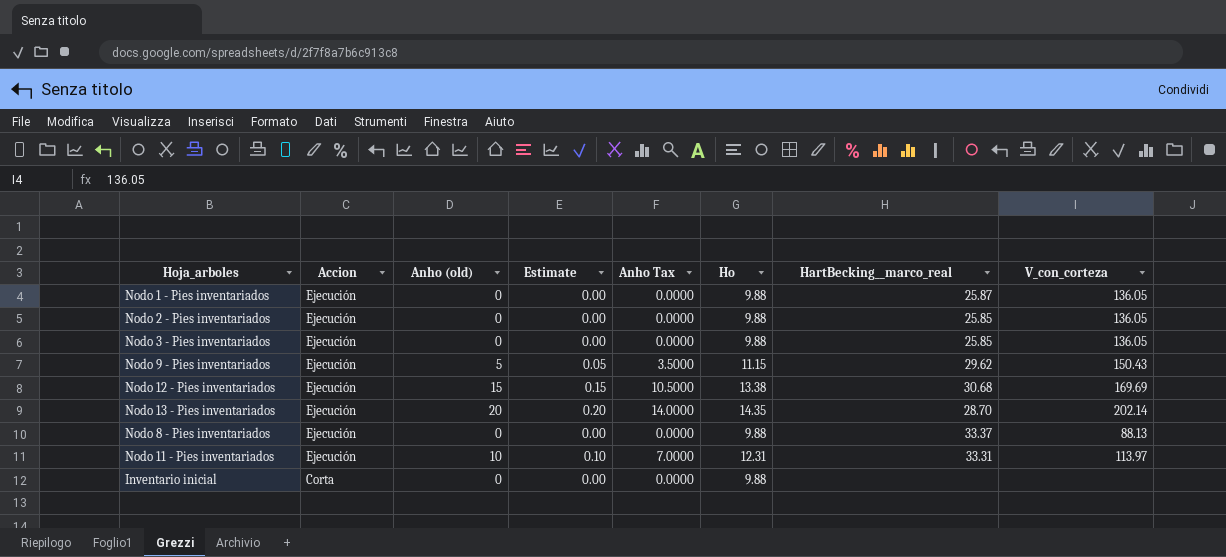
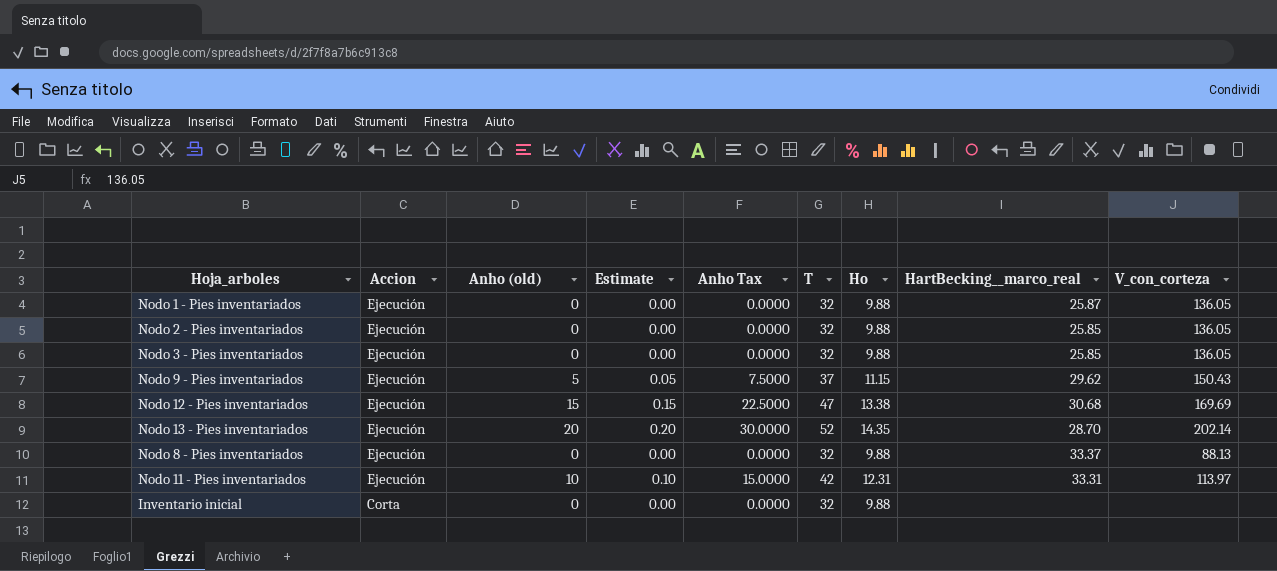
column Anho Tax | formula: [Anho (old)] * 0.7 -> [Anho (old)] * 1.5
column T | position: none -> 6

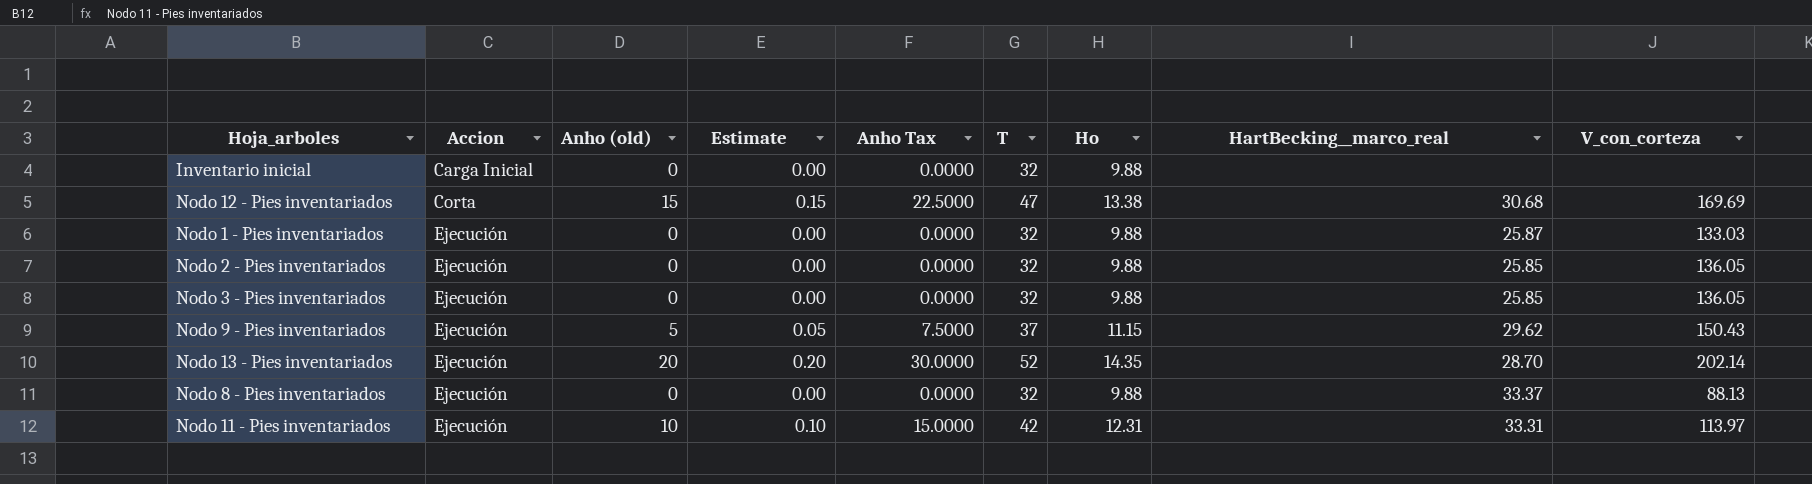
row order: Accion descending -> Accion ascending
Inventario inicial | Accion: Corta -> Carga Inicial
Nodo 12 - Pies inventariados | Accion: Ejecución -> Corta
Nodo 1 - Pies inventariados | V_con_corteza: 136.05 -> 133.03

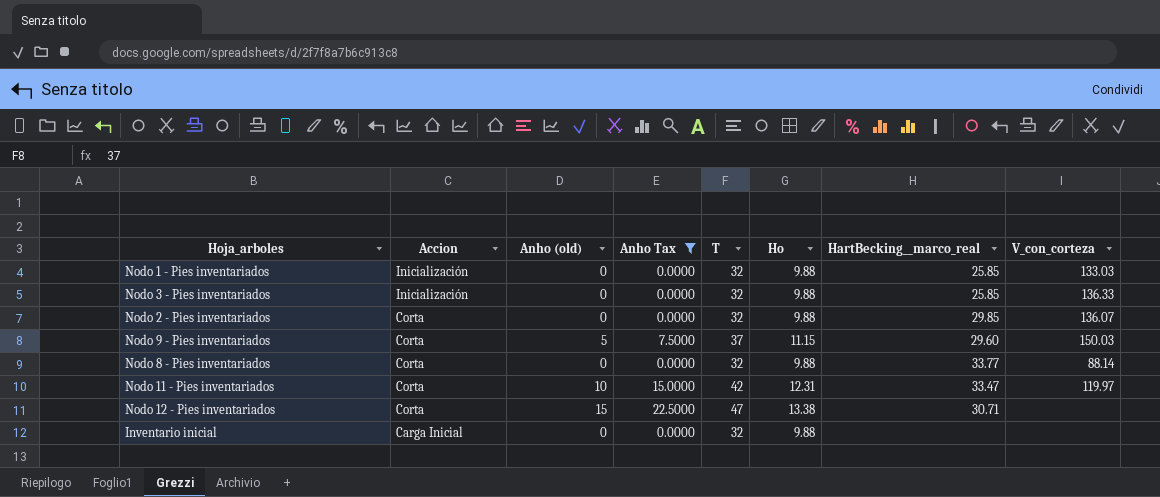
filter: none -> Anho Tax != 30.0000
row order: Accion ascending -> Accion descending
column Estimate | formula: [Anho (old)] * 0.01 -> none
Nodo 1 - Pies inventariados | Accion: Ejecución -> Inicialización
Nodo 1 - Pies inventariados | HartBecking__marco_real: 25.87 -> 25.85
Nodo 3 - Pies inventariados | Accion: Ejecución -> Inicialización
Nodo 3 - Pies inventariados | V_con_corteza: 136.05 -> 136.33
Nodo 2 - Pies inventariados | Accion: Ejecución -> Corta
Nodo 2 - Pies inventariados | HartBecking__marco_real: 25.85 -> 29.85
Nodo 2 - Pies inventariados | V_con_corteza: 136.05 -> 136.07
Nodo 9 - Pies inventariados | Accion: Ejecución -> Corta
Nodo 9 - Pies inventariados | HartBecking__marco_real: 29.62 -> 29.60
Nodo 9 - Pies inventariados | V_con_corteza: 150.43 -> 150.03
Nodo 8 - Pies inventariados | Accion: Ejecución -> Corta
Nodo 8 - Pies inventariados | HartBecking__marco_real: 33.37 -> 33.77
Nodo 8 - Pies inventariados | V_con_corteza: 88.13 -> 88.14
Nodo 11 - Pies inventariados | Accion: Ejecución -> Corta
Nodo 11 - Pies inventariados | HartBecking__marco_real: 33.31 -> 33.47
Nodo 11 - Pies inventariados | V_con_corteza: 113.97 -> 119.97
Nodo 12 - Pies inventariados | HartBecking__marco_real: 30.68 -> 30.71
Nodo 12 - Pies inventariados | V_con_corteza: 169.69 -> none

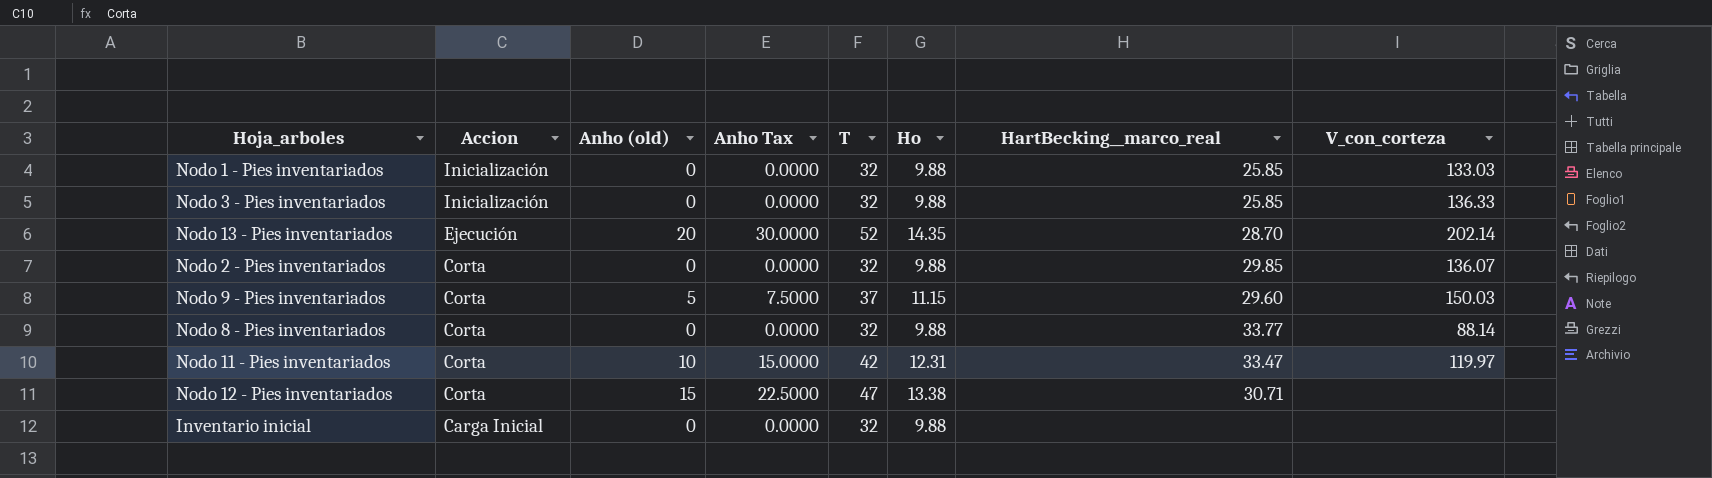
filter: Anho Tax != 30.0000 -> none

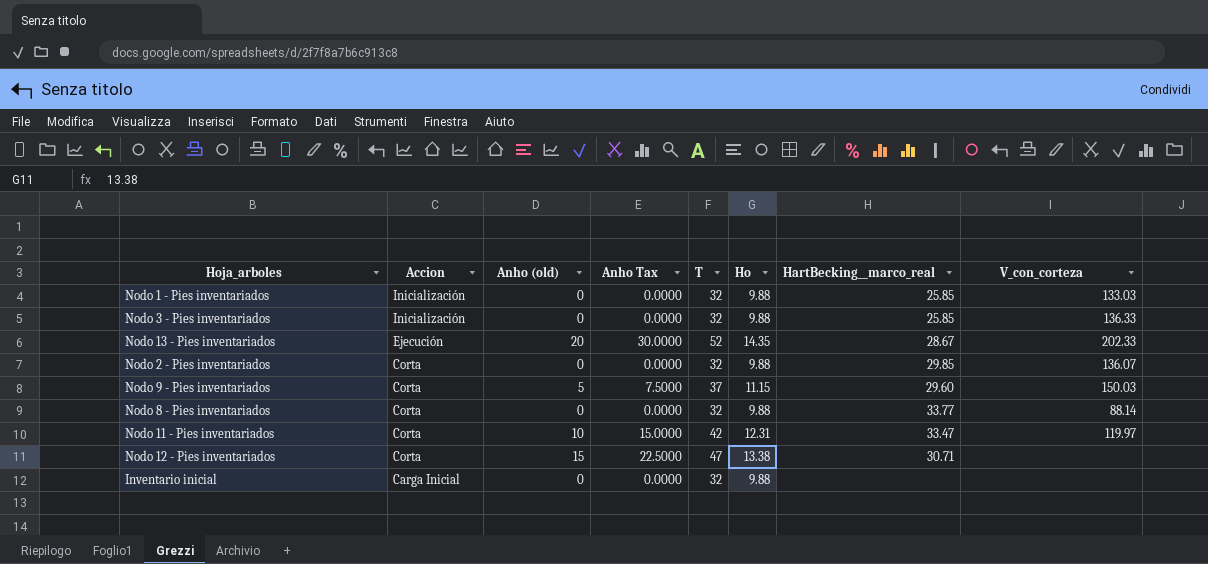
Nodo 13 - Pies inventariados | HartBecking__marco_real: 28.70 -> 28.67
Nodo 13 - Pies inventariados | V_con_corteza: 202.14 -> 202.33

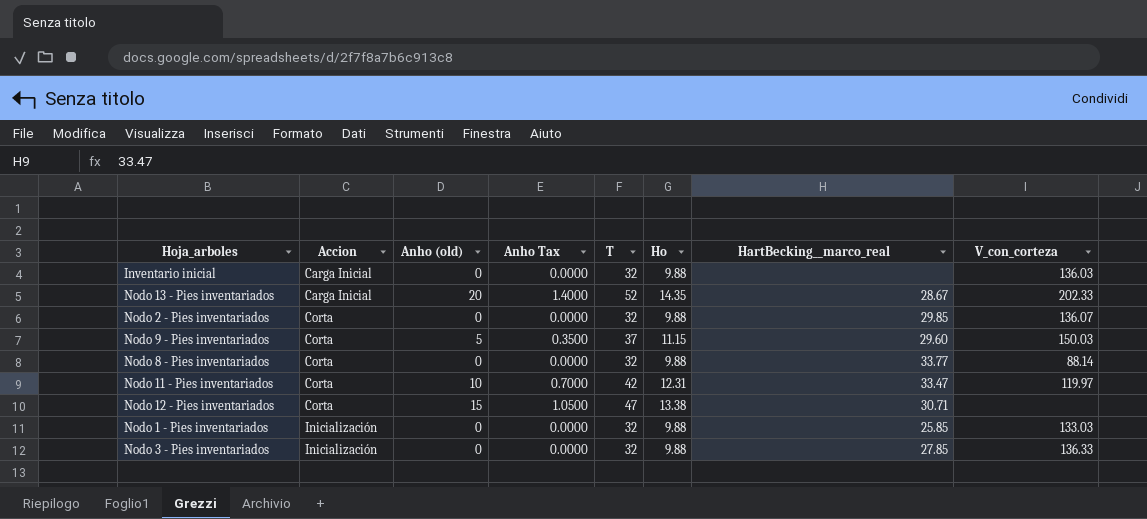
row order: Accion descending -> Accion ascending
column Anho Tax | formula: [Anho (old)] * 1.5 -> [Anho (old)] * 0.07
Inventario inicial | V_con_corteza: none -> 136.03
Nodo 13 - Pies inventariados | Accion: Ejecución -> Carga Inicial
Nodo 3 - Pies inventariados | HartBecking__marco_real: 25.85 -> 27.85

